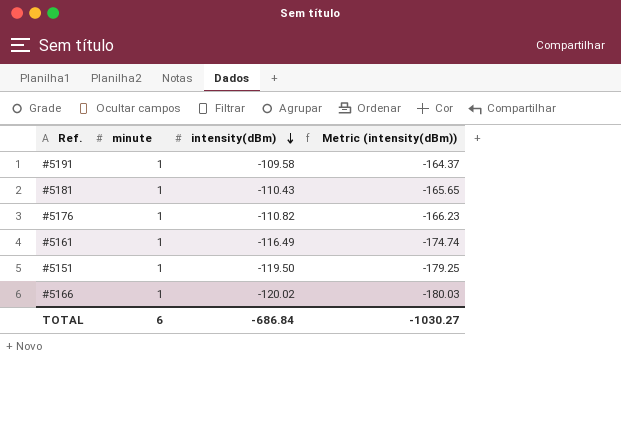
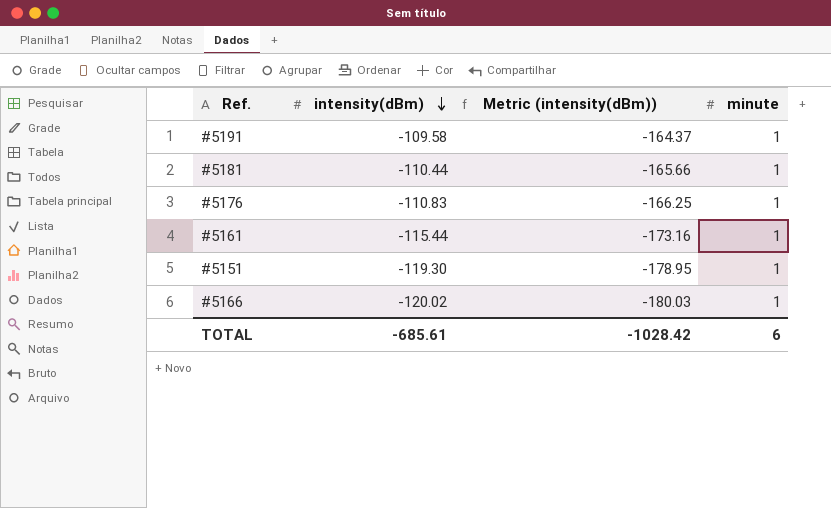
column minute | position: 2 -> 4
#5181 | intensity(dBm): -110.43 -> -110.44
#5181 | Metric (intensity(dBm)): -165.65 -> -165.66
#5176 | intensity(dBm): -110.82 -> -110.83
#5176 | Metric (intensity(dBm)): -166.23 -> -166.25
#5161 | intensity(dBm): -116.49 -> -115.44
#5161 | Metric (intensity(dBm)): -174.74 -> -173.16
#5151 | intensity(dBm): -119.50 -> -119.30
#5151 | Metric (intensity(dBm)): -179.25 -> -178.95
TOTAL | intensity(dBm): -686.84 -> -685.61
TOTAL | Metric (intensity(dBm)): -1030.27 -> -1028.42

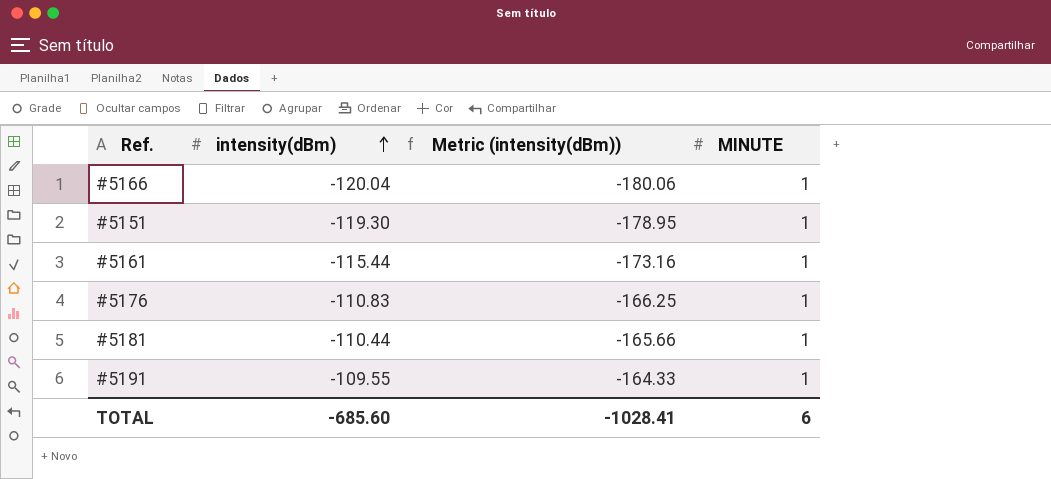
row order: intensity(dBm) descending -> intensity(dBm) ascending
column name: minute -> MINUTE
#5166 | intensity(dBm): -120.02 -> -120.04
#5166 | Metric (intensity(dBm)): -180.03 -> -180.06
#5191 | intensity(dBm): -109.58 -> -109.55
#5191 | Metric (intensity(dBm)): -164.37 -> -164.33
TOTAL | intensity(dBm): -685.61 -> -685.60
TOTAL | Metric (intensity(dBm)): -1028.42 -> -1028.41

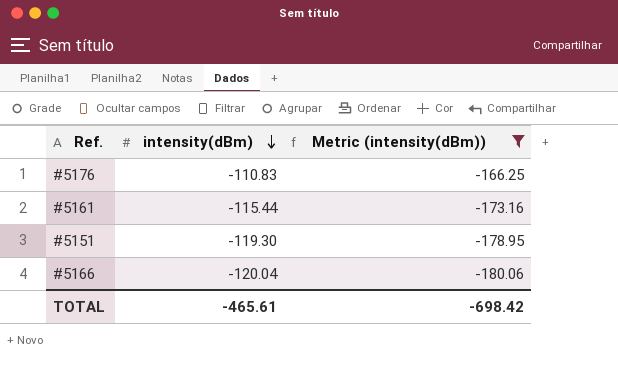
filter: none -> Metric (intensity(dBm)) <= -166.25
row order: intensity(dBm) ascending -> intensity(dBm) descending
column MINUTE | position: 4 -> none
TOTAL | intensity(dBm): -685.60 -> -465.61
TOTAL | Metric (intensity(dBm)): -1028.41 -> -698.42

